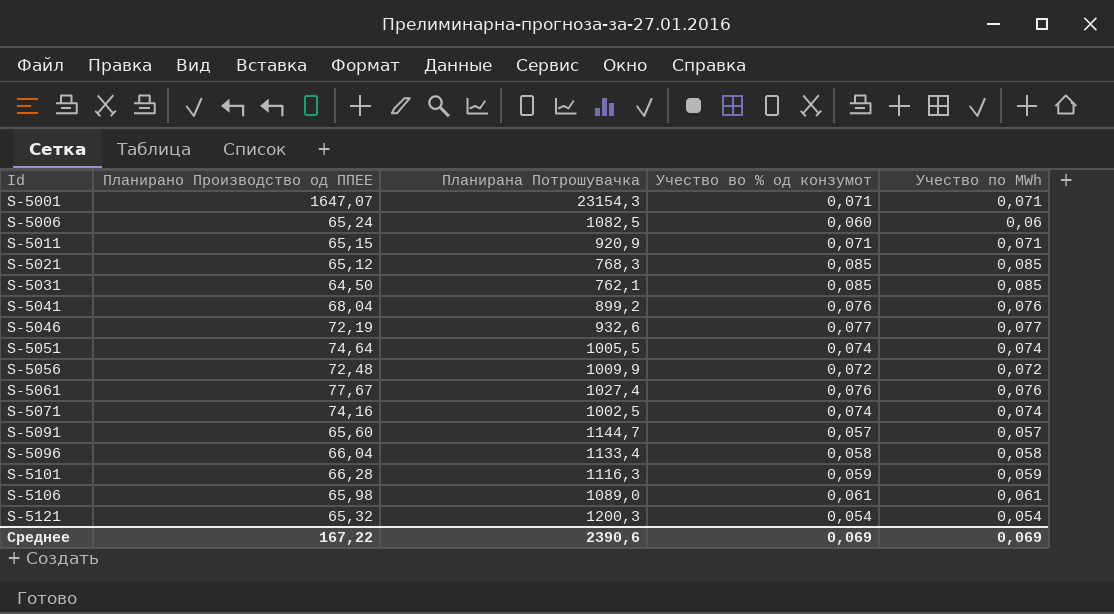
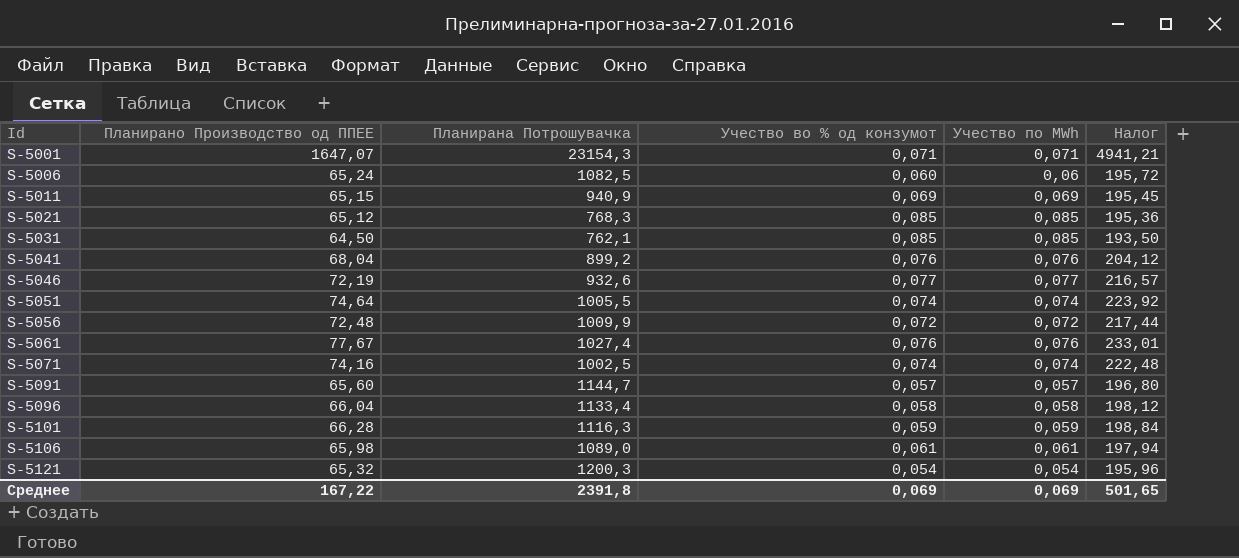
column Налог | formula: none -> [Планирано Производство од ППЕЕ] * 3
S-5011 | Планирана Потрошувачка: 920,9 -> 940,9
S-5011 | Учество во % од конзумот: 0,071 -> 0,069
S-5011 | Учество по MWh: 0,071 -> 0,069
Среднее | Планирана Потрошувачка: 2390,6 -> 2391,8

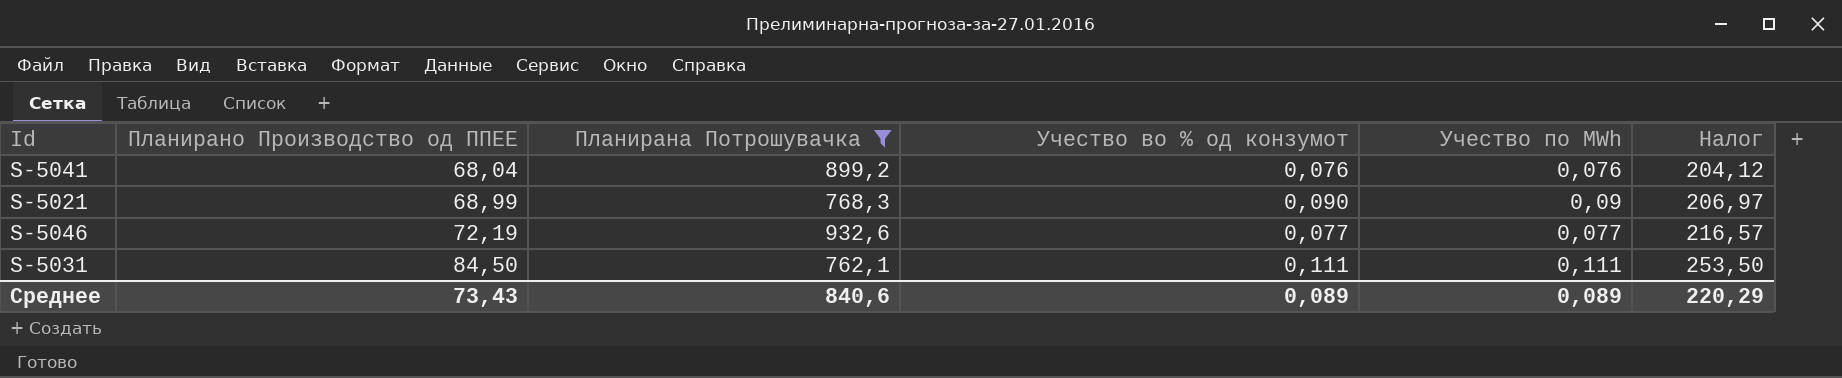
filter: none -> Планирана Потрошувачка <= 932,6
row order: Id ascending -> Планирано Производство од ППЕЕ ascending
S-5021 | Планирано Производство од ППЕЕ: 65,12 -> 68,99
S-5021 | Учество во % од конзумот: 0,085 -> 0,090
S-5021 | Учество по MWh: 0,085 -> 0,09
S-5021 | Налог: 195,36 -> 206,97
S-5031 | Планирано Производство од ППЕЕ: 64,50 -> 84,50
S-5031 | Учество во % од конзумот: 0,085 -> 0,111
S-5031 | Учество по MWh: 0,085 -> 0,111
S-5031 | Налог: 193,50 -> 253,50
Среднее | Планирано Производство од ППЕЕ: 167,22 -> 73,43
Среднее | Планирана Потрошувачка: 2391,8 -> 840,6
Среднее | Учество во % од конзумот: 0,069 -> 0,089
Среднее | Учество по MWh: 0,069 -> 0,089
Среднее | Налог: 501,65 -> 220,29

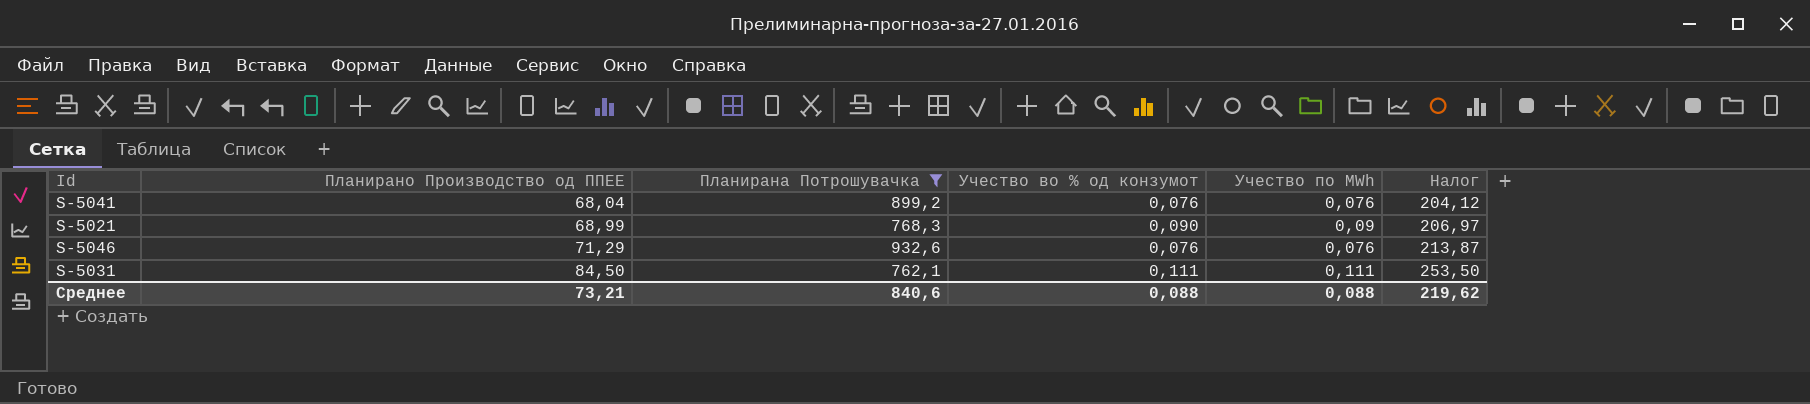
S-5046 | Планирано Производство од ППЕЕ: 72,19 -> 71,29
S-5046 | Учество во % од конзумот: 0,077 -> 0,076
S-5046 | Учество по MWh: 0,077 -> 0,076
S-5046 | Налог: 216,57 -> 213,87
Среднее | Планирано Производство од ППЕЕ: 73,43 -> 73,21
Среднее | Учество во % од конзумот: 0,089 -> 0,088
Среднее | Учество по MWh: 0,089 -> 0,088
Среднее | Налог: 220,29 -> 219,62

